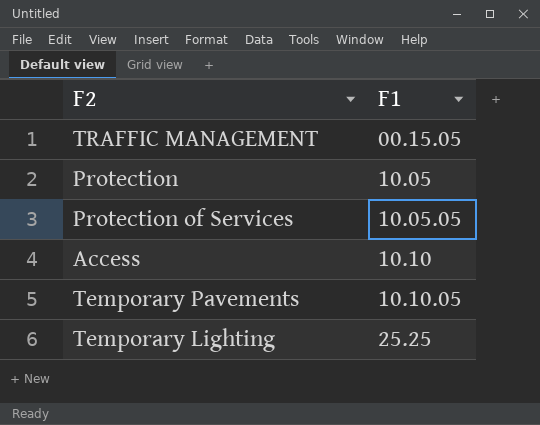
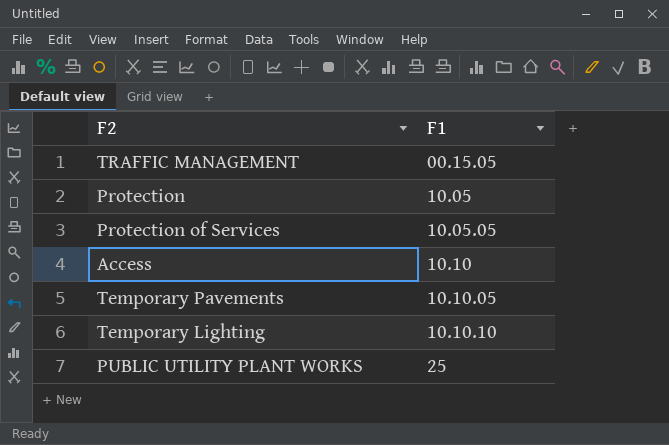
Temporary Lighting | F1: 25.25 -> 10.10.10
row PUBLIC UTILITY PLANT WORKS: none -> 25

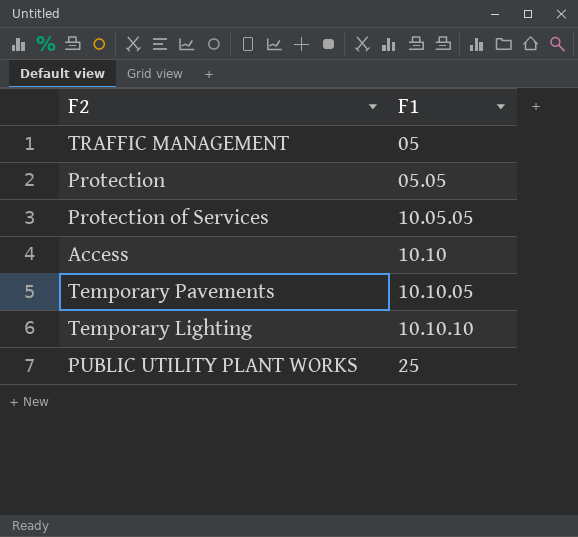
TRAFFIC MANAGEMENT | F1: 00.15.05 -> 05
Protection | F1: 10.05 -> 05.05

